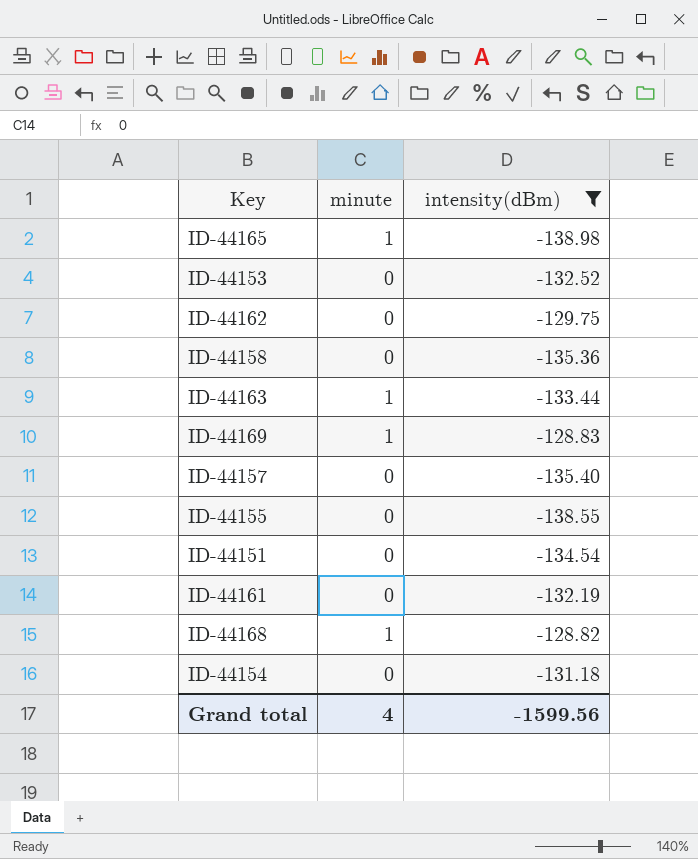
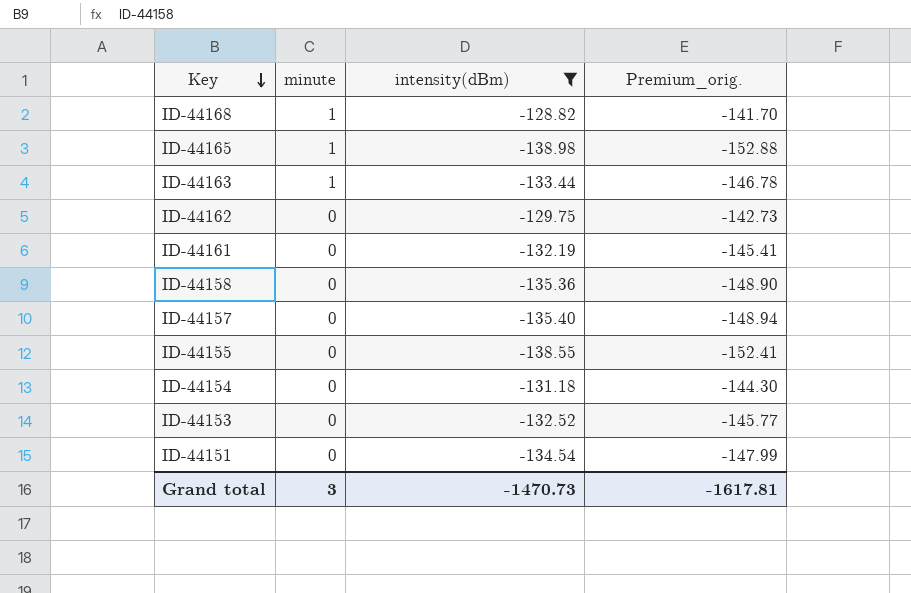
row order: none -> Key descending
column Premium_orig. | formula: none -> [intensity(dBm)] * 1.1
row ID-44169: 1 | -128.83 -> none
Grand total | minute: 4 -> 3
Grand total | intensity(dBm): -1599.56 -> -1470.73

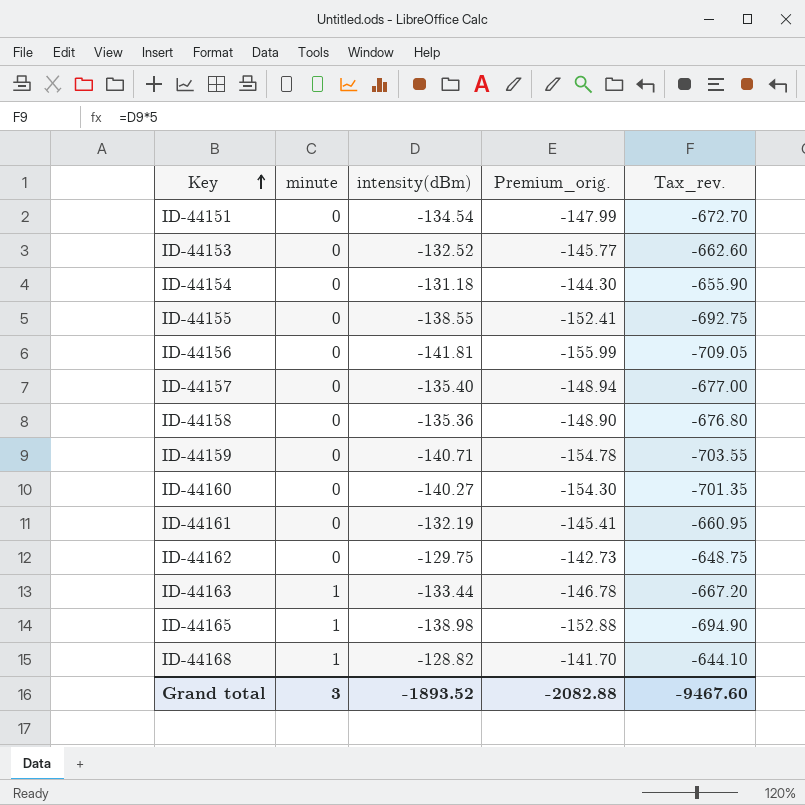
filter: intensity(dBm) >= -138.98 -> none
row order: Key descending -> Key ascending
column Tax_rev. | formula: none -> [intensity(dBm)] * 5
Grand total | intensity(dBm): -1470.73 -> -1893.52
Grand total | Premium_orig.: -1617.81 -> -2082.88

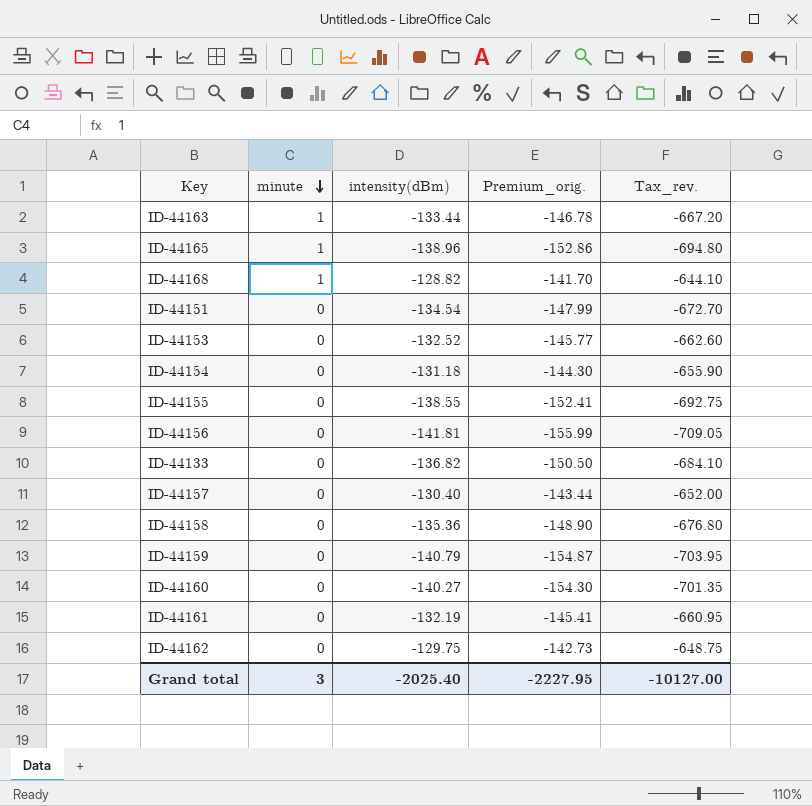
row order: Key ascending -> minute descending
ID-44165 | intensity(dBm): -138.98 -> -138.96
ID-44165 | Premium_orig.: -152.88 -> -152.86
ID-44165 | Tax_rev.: -694.90 -> -694.80
row ID-44133: none -> 0 | -136.82 | -150.50 | -684.10
ID-44157 | intensity(dBm): -135.40 -> -130.40
ID-44157 | Premium_orig.: -148.94 -> -143.44
ID-44157 | Tax_rev.: -677.00 -> -652.00
ID-44159 | intensity(dBm): -140.71 -> -140.79
ID-44159 | Premium_orig.: -154.78 -> -154.87
ID-44159 | Tax_rev.: -703.55 -> -703.95
Grand total | intensity(dBm): -1893.52 -> -2025.40
Grand total | Premium_orig.: -2082.88 -> -2227.95
Grand total | Tax_rev.: -9467.60 -> -10127.00

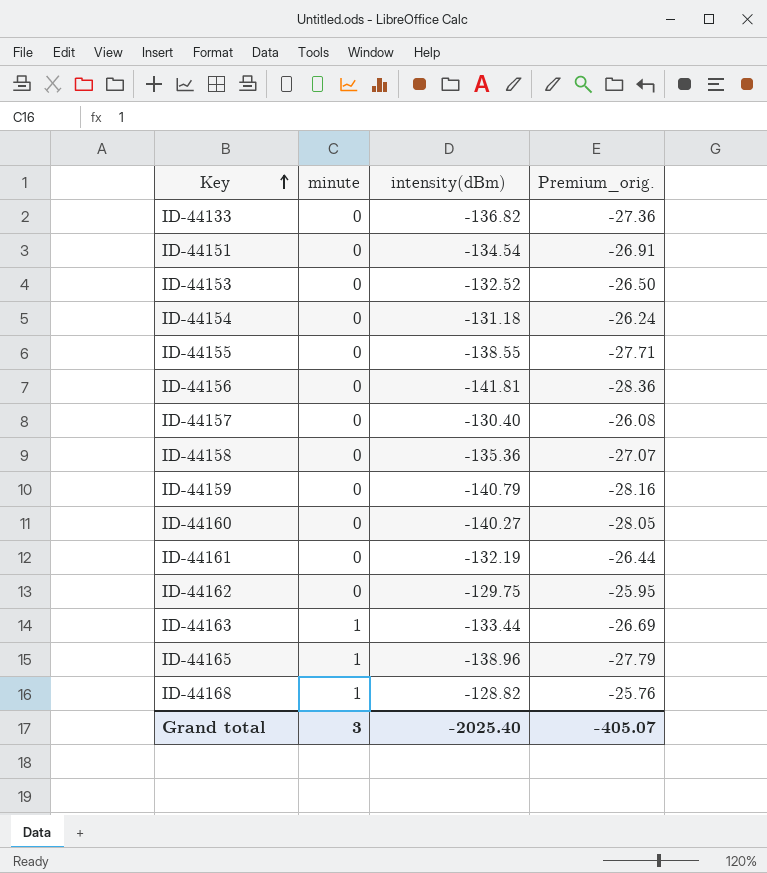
row order: minute descending -> Key ascending
column Tax_rev. | formula: [intensity(dBm)] * 5 -> none
column Premium_orig. | formula: [intensity(dBm)] * 1.1 -> [intensity(dBm)] * 0.2
Grand total | Premium_orig.: -2227.95 -> -405.07

